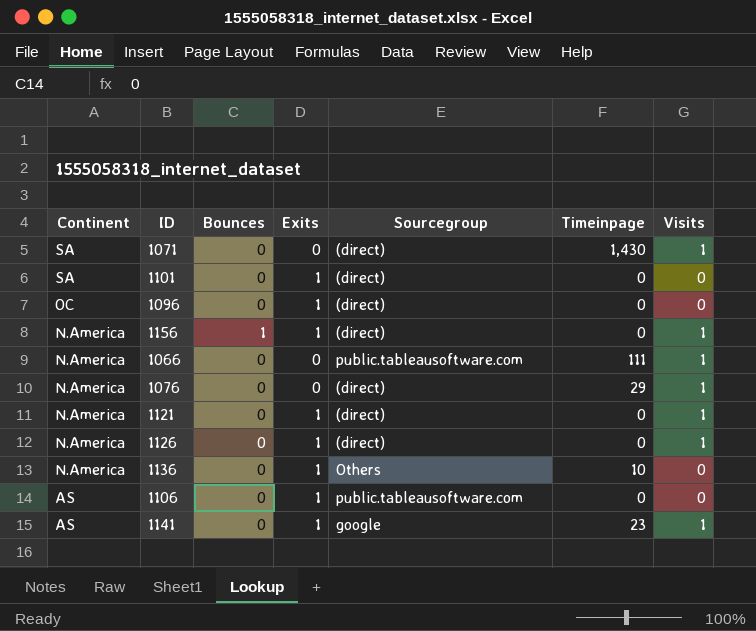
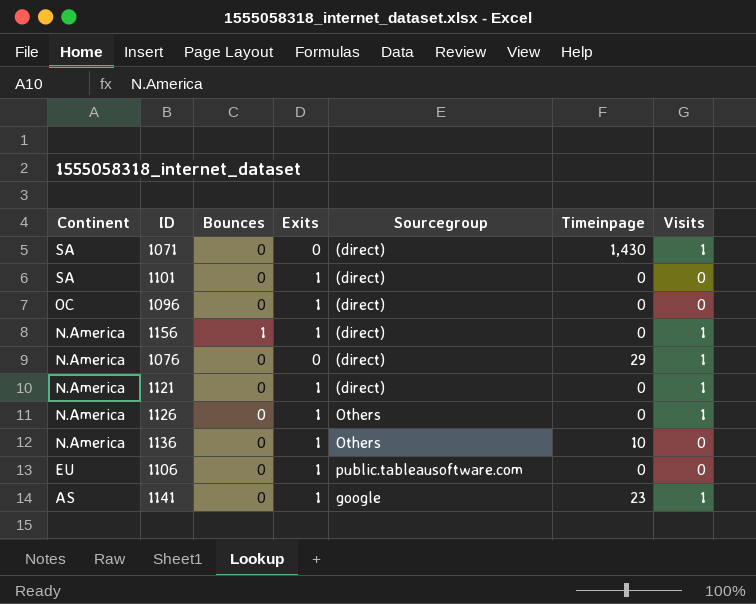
row 1066: N.America | 0 | 0 | public.tableausoftware.com | 111 | 1 -> none
1126 | Sourcegroup: (direct) -> Others
1106 | Continent: AS -> EU

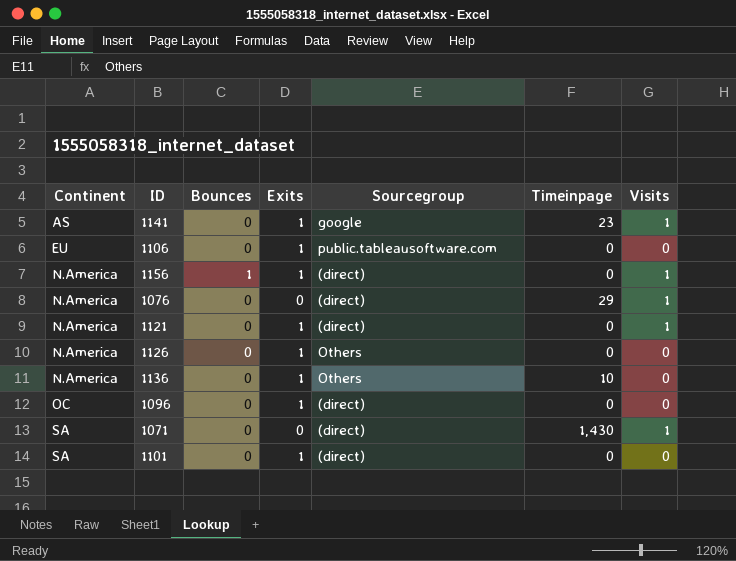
row order: Continent descending -> Continent ascending
1126 | Visits: 1 -> 0

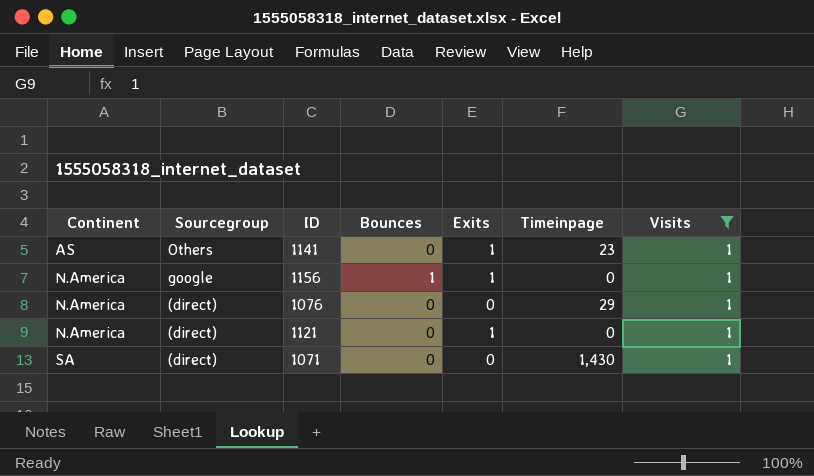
filter: none -> Visits = 1
column Sourcegroup | position: 5 -> 2
1141 | Sourcegroup: google -> Others
1156 | Sourcegroup: (direct) -> google

